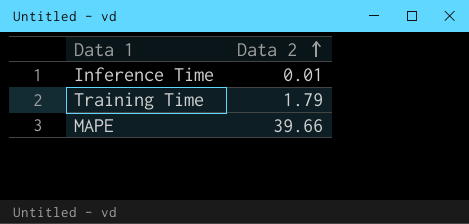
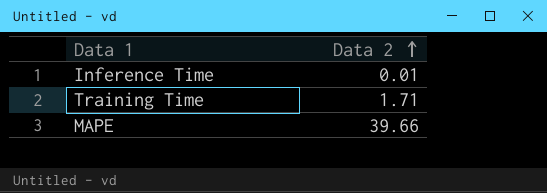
Training Time | Data 2: 1.79 -> 1.71

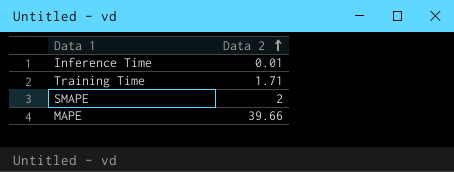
row SMAPE: none -> 2

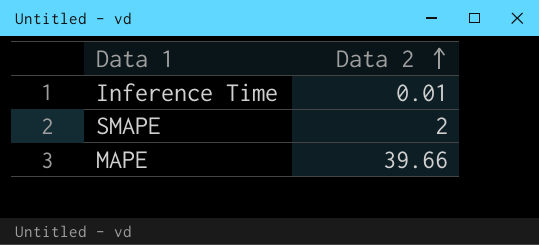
row Training Time: 1.71 -> none

